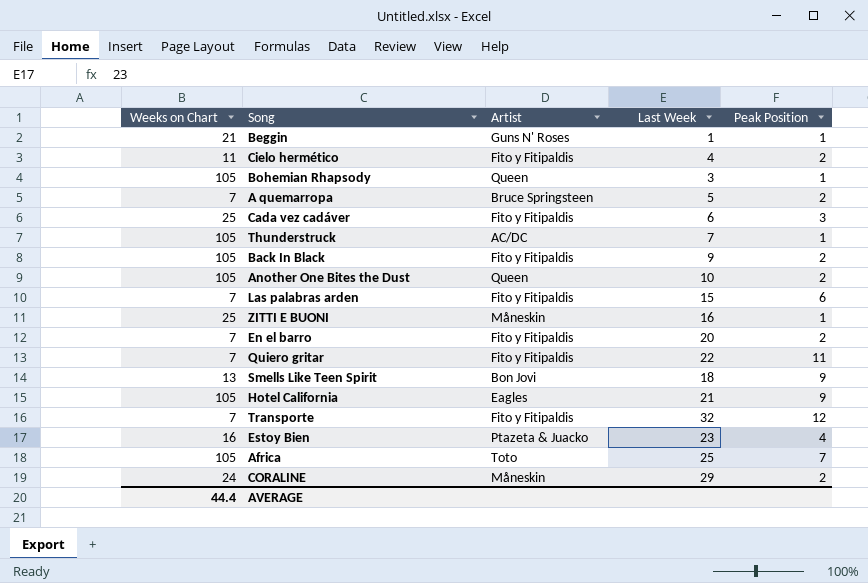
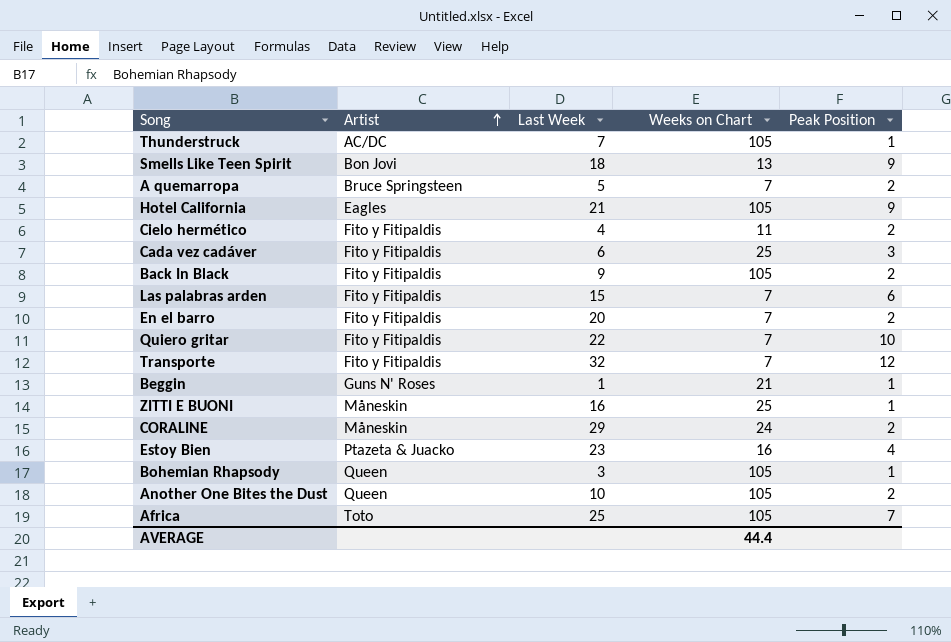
row order: none -> Artist ascending
column Weeks on Chart | position: 1 -> 4
Quiero gritar | Peak Position: 11 -> 10

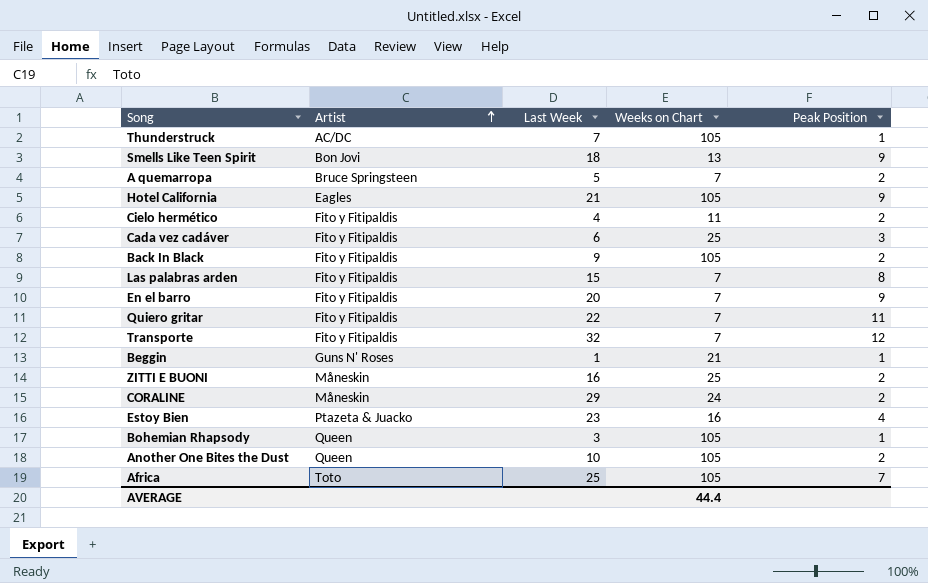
Las palabras arden | Peak Position: 6 -> 8
En el barro | Peak Position: 2 -> 9
Quiero gritar | Peak Position: 10 -> 11
ZITTI E BUONI | Peak Position: 1 -> 2

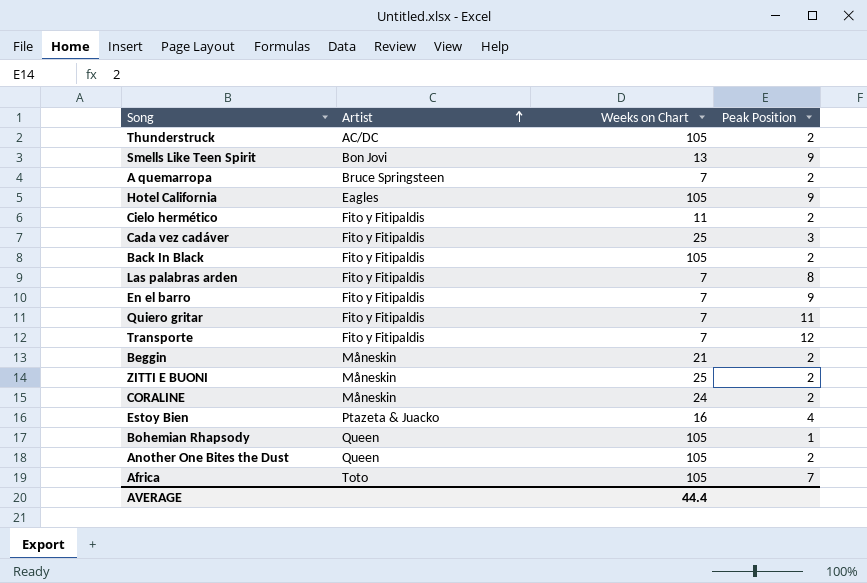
column Last Week | position: 3 -> none
Thunderstruck | Peak Position: 1 -> 2
Beggin | Artist: Guns N' Roses -> Måneskin
Beggin | Peak Position: 1 -> 2

